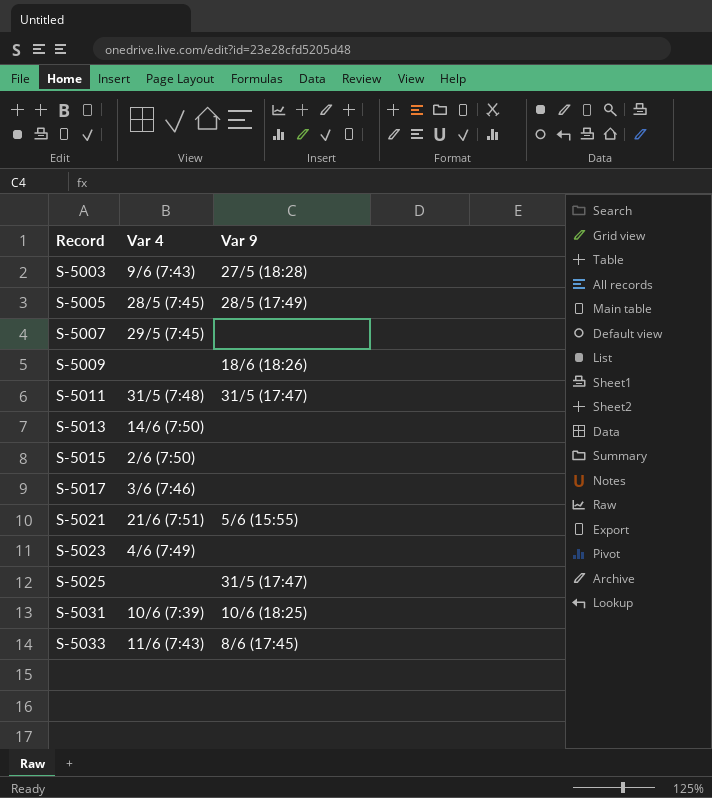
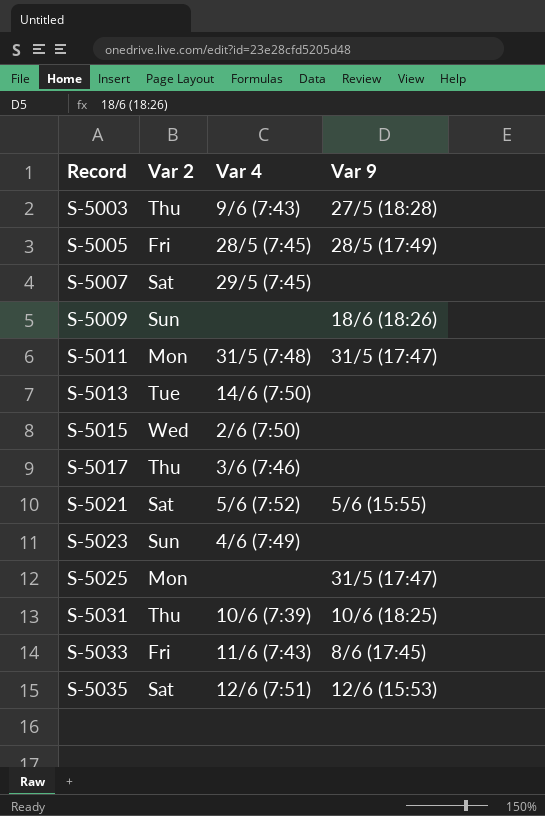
column Var 2 | position: none -> 2
S-5021 | Var 4: 21/6 (7:51) -> 5/6 (7:52)
row S-5035: none -> Sat | 12/6 (7:51) | 12/6 (15:53)

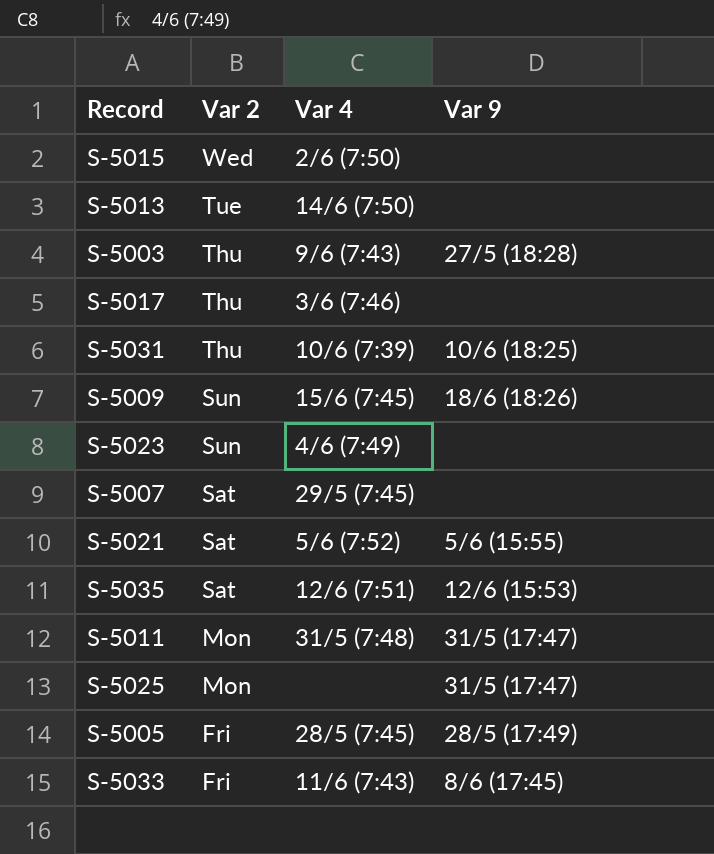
row order: Record ascending -> Var 2 descending
S-5009 | Var 4: none -> 15/6 (7:45)

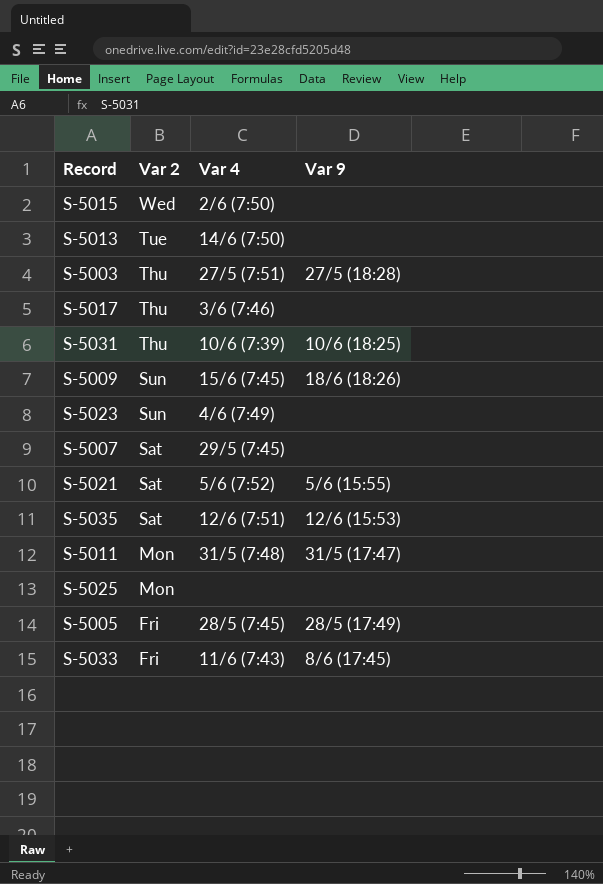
S-5003 | Var 4: 9/6 (7:43) -> 27/5 (7:51)
S-5025 | Var 9: 31/5 (17:47) -> none

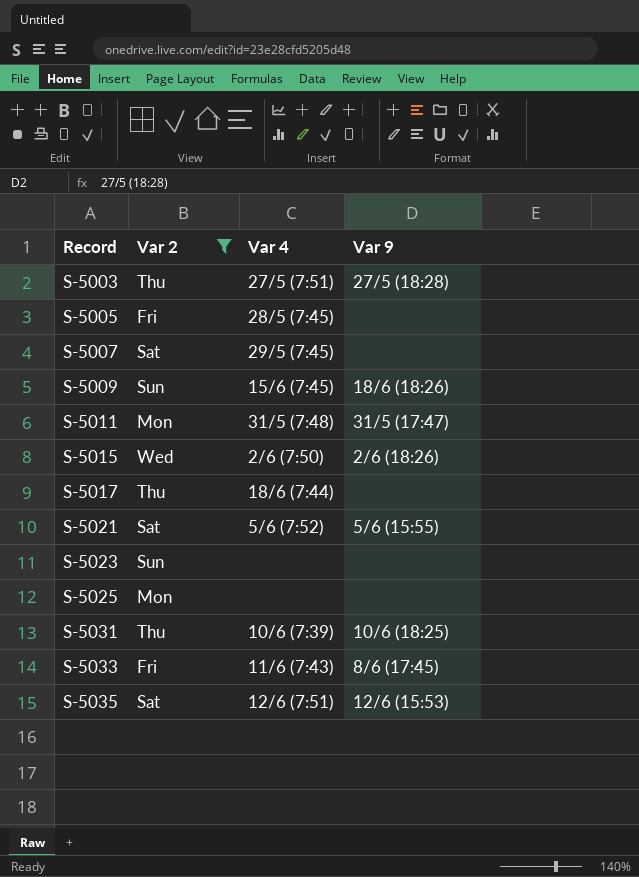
filter: none -> Var 2 != Tue
row order: Var 2 descending -> Record ascending
S-5005 | Var 9: 28/5 (17:49) -> none
S-5015 | Var 9: none -> 2/6 (18:26)
S-5017 | Var 4: 3/6 (7:46) -> 18/6 (7:44)
S-5023 | Var 4: 4/6 (7:49) -> none

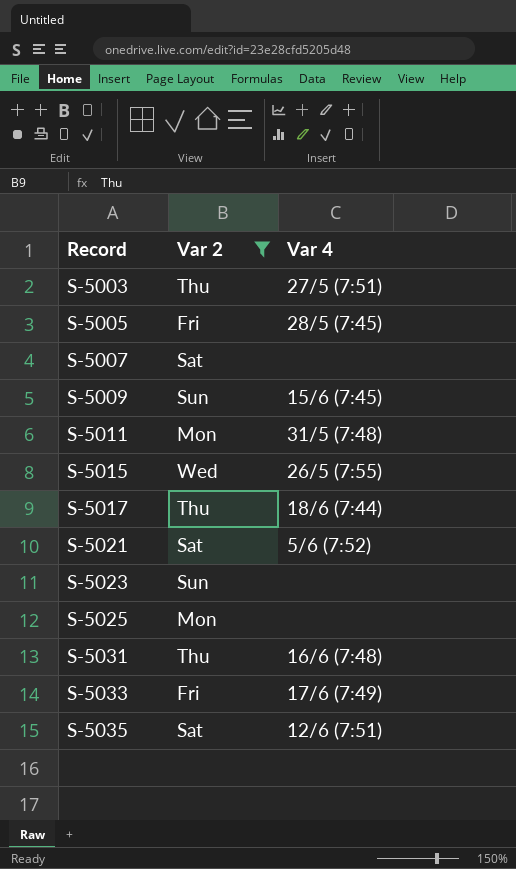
column Var 9 | position: 4 -> none
S-5007 | Var 4: 29/5 (7:45) -> none
S-5015 | Var 4: 2/6 (7:50) -> 26/5 (7:55)
S-5031 | Var 4: 10/6 (7:39) -> 16/6 (7:48)
S-5033 | Var 4: 11/6 (7:43) -> 17/6 (7:49)

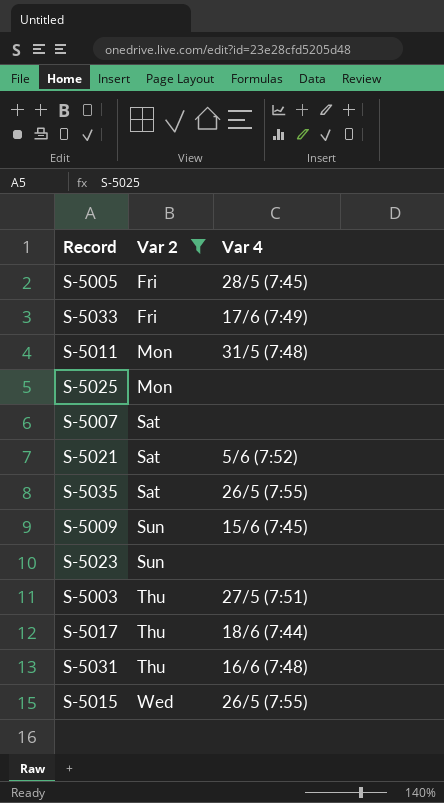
row order: Record ascending -> Var 2 ascending
S-5035 | Var 4: 12/6 (7:51) -> 26/5 (7:55)

